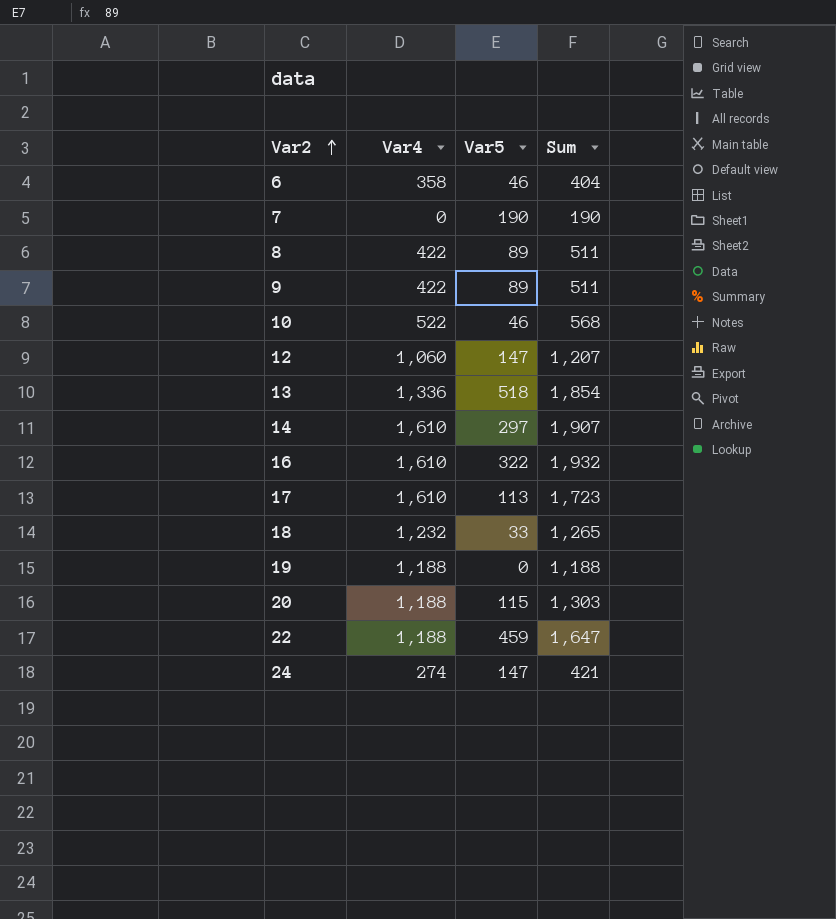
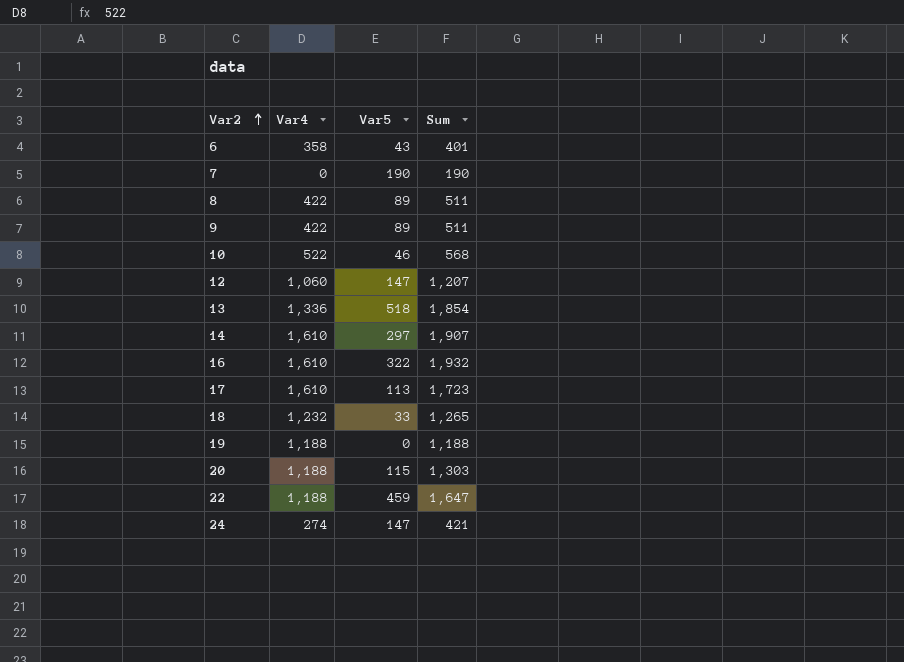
6 | Var5: 46 -> 43
6 | Sum: 404 -> 401

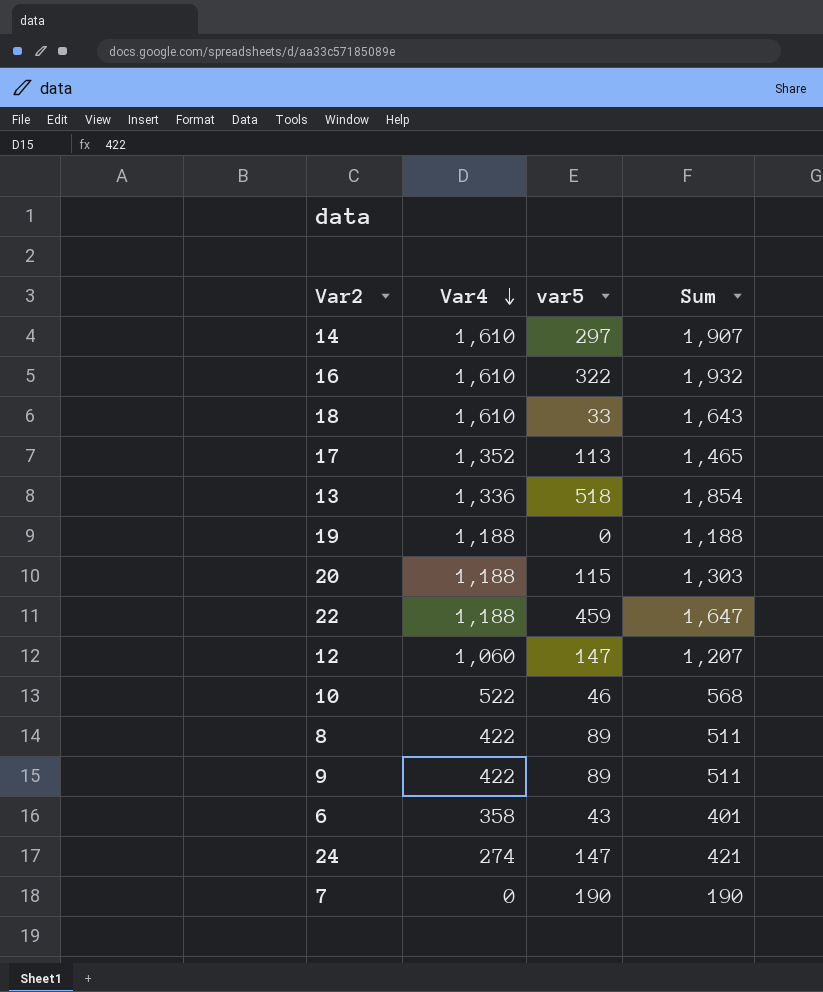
row order: Var2 ascending -> Var4 descending
column name: Var5 -> var5
18 | Var4: 1,232 -> 1,610
18 | Sum: 1,265 -> 1,643
17 | Var4: 1,610 -> 1,352
17 | Sum: 1,723 -> 1,465

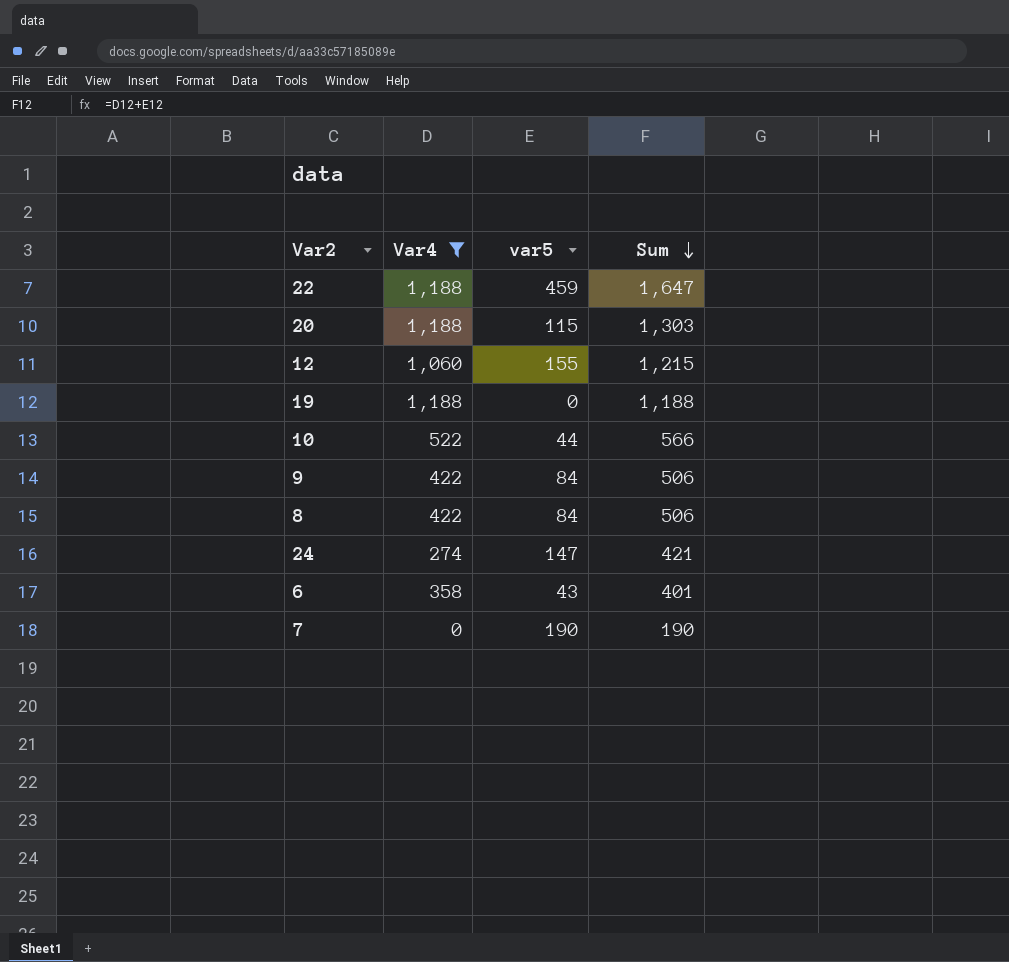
filter: none -> Var4 <= 1,188
row order: Var4 descending -> Sum descending
12 | var5: 147 -> 155
12 | Sum: 1,207 -> 1,215
10 | var5: 46 -> 44
10 | Sum: 568 -> 566
9 | var5: 89 -> 84
9 | Sum: 511 -> 506
8 | var5: 89 -> 84
8 | Sum: 511 -> 506

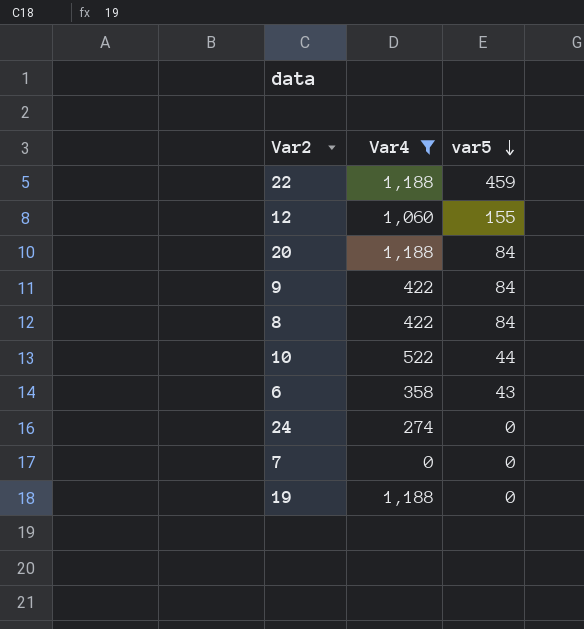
row order: Sum descending -> var5 descending
column Sum | formula: [Var4] + [var5] -> none
20 | var5: 115 -> 84
24 | var5: 147 -> 0
7 | var5: 190 -> 0

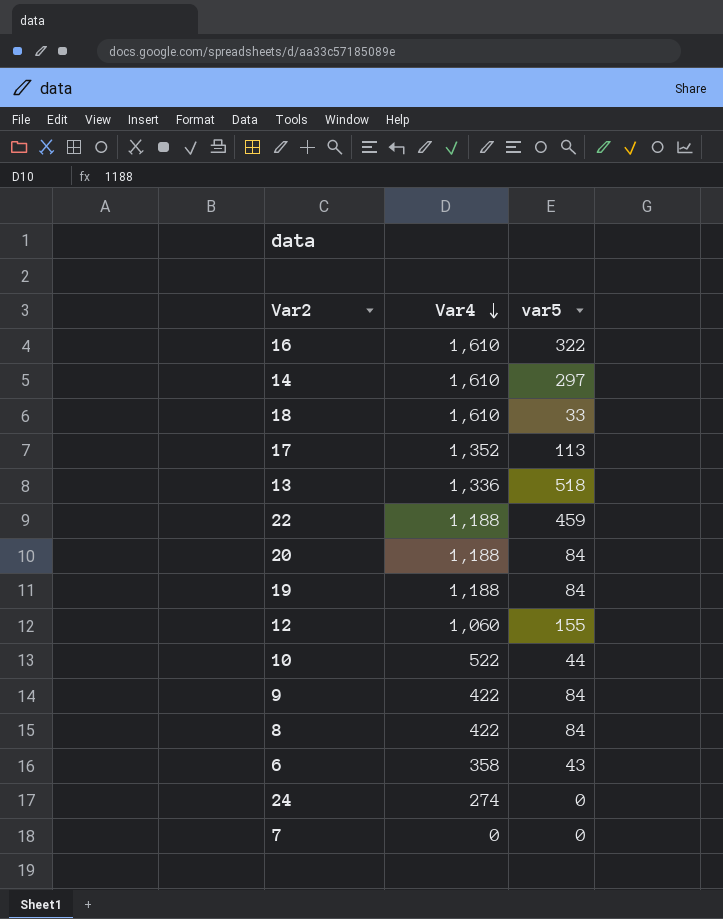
filter: Var4 <= 1,188 -> none
row order: var5 descending -> Var4 descending
19 | var5: 0 -> 84

